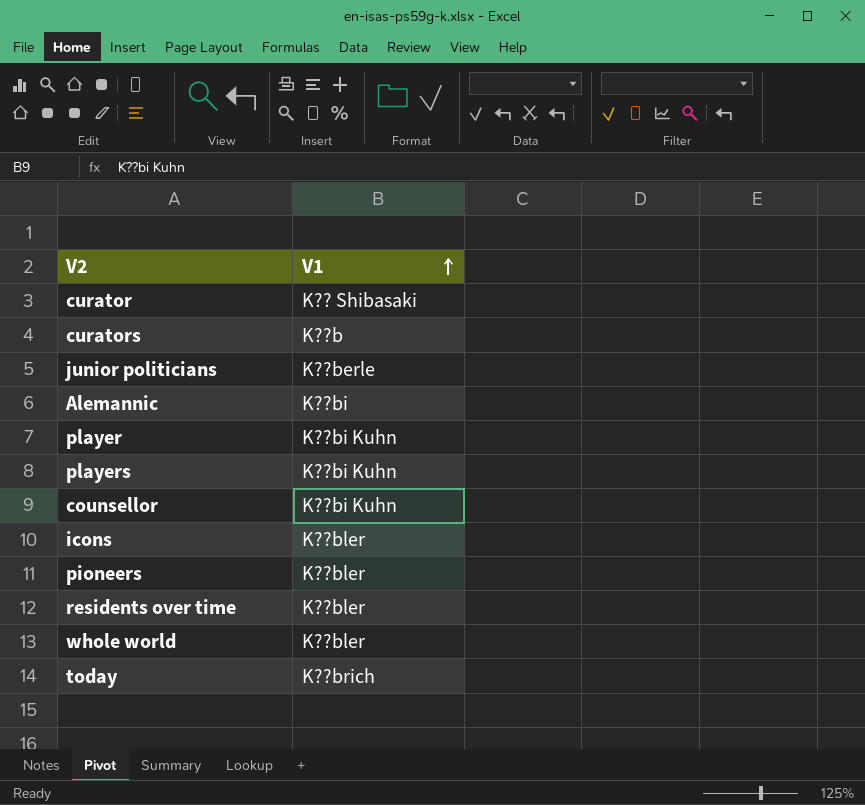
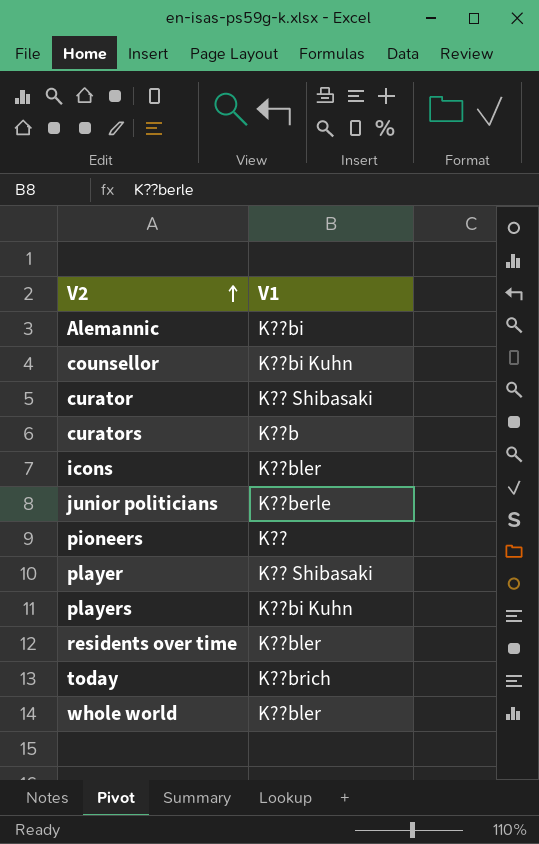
row order: V1 ascending -> V2 ascending
pioneers | V1: K??bler -> K??
player | V1: K??bi Kuhn -> K?? Shibasaki

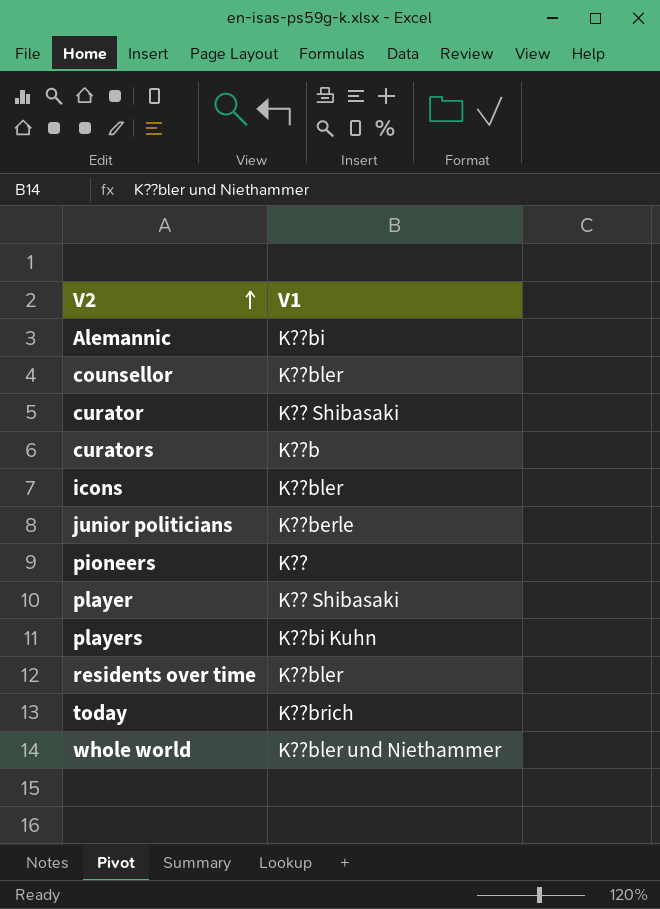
counsellor | V1: K??bi Kuhn -> K??bler
whole world | V1: K??bler -> K??bler und Niethammer

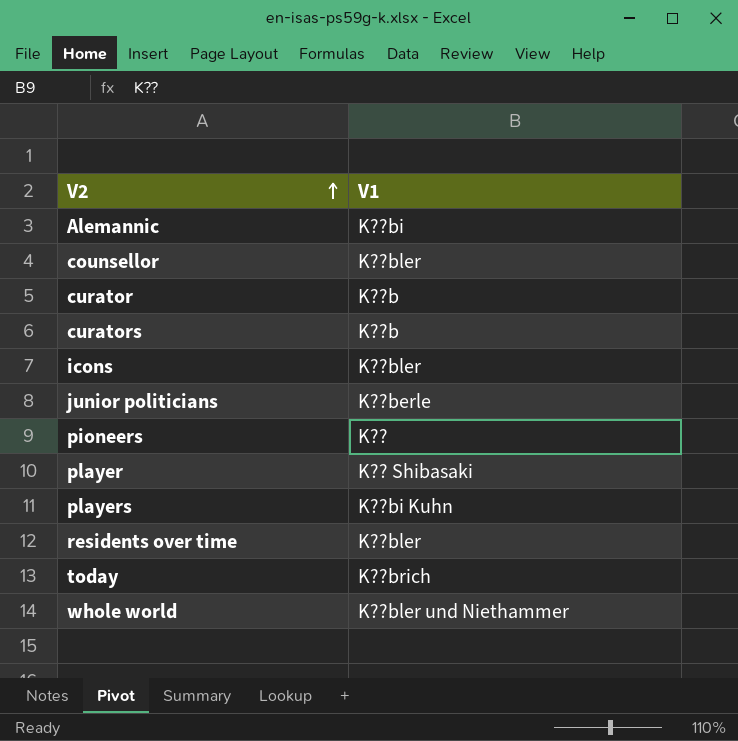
curator | V1: K?? Shibasaki -> K??b

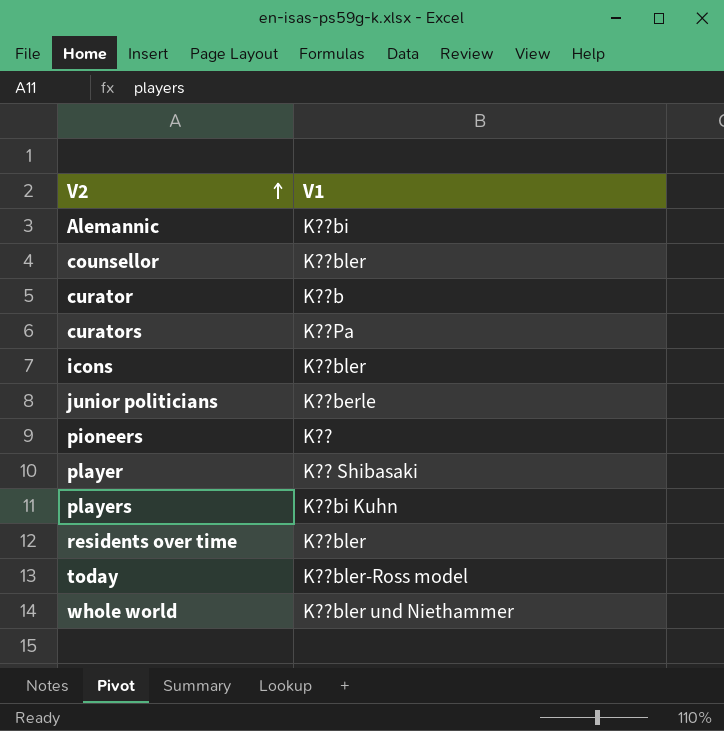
curators | V1: K??b -> K??Pa
today | V1: K??brich -> K??bler-Ross model

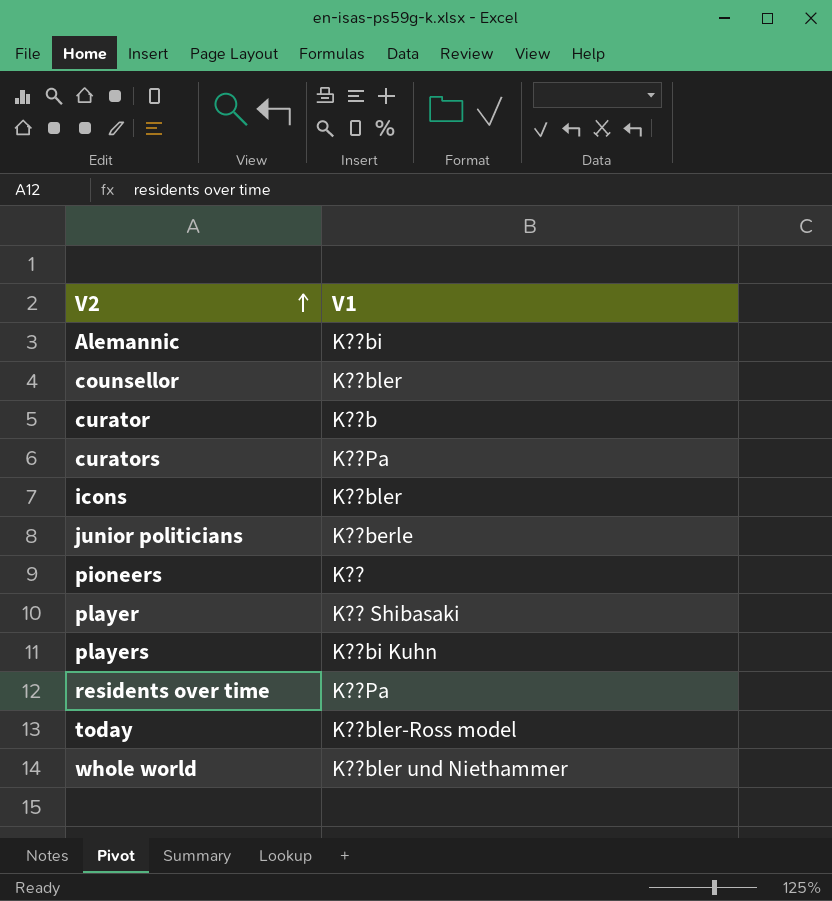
residents over time | V1: K??bler -> K??Pa

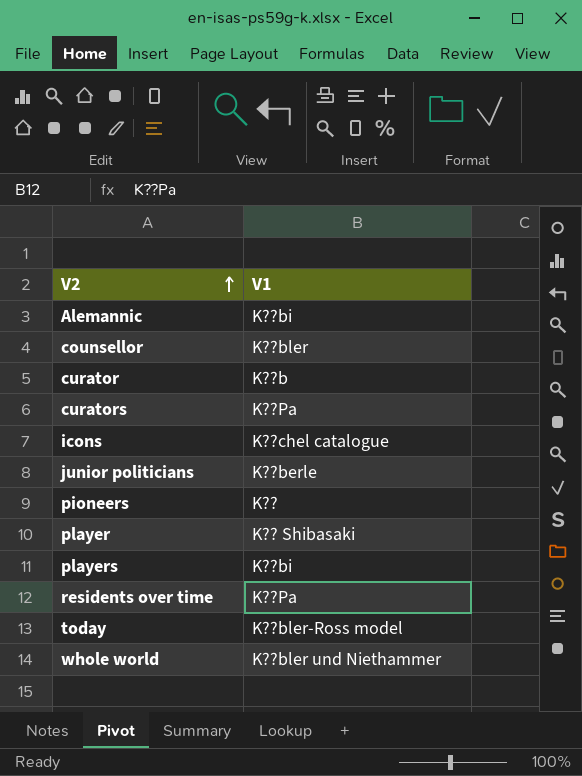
icons | V1: K??bler -> K??chel catalogue
players | V1: K??bi Kuhn -> K??bi

